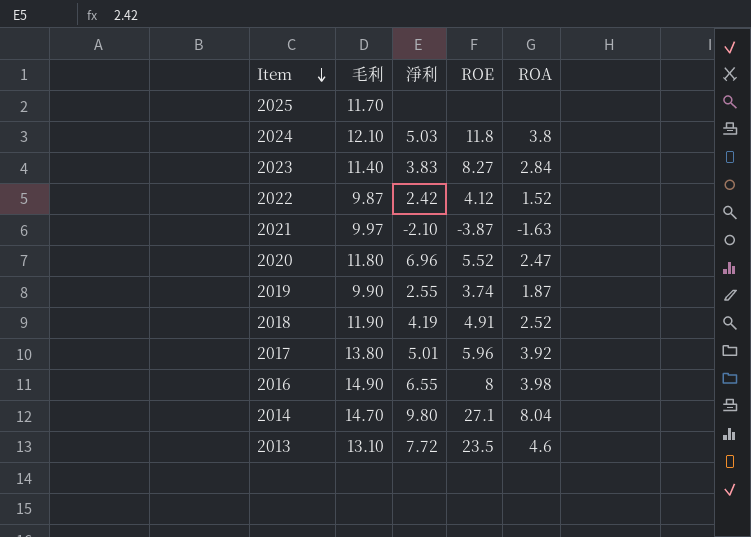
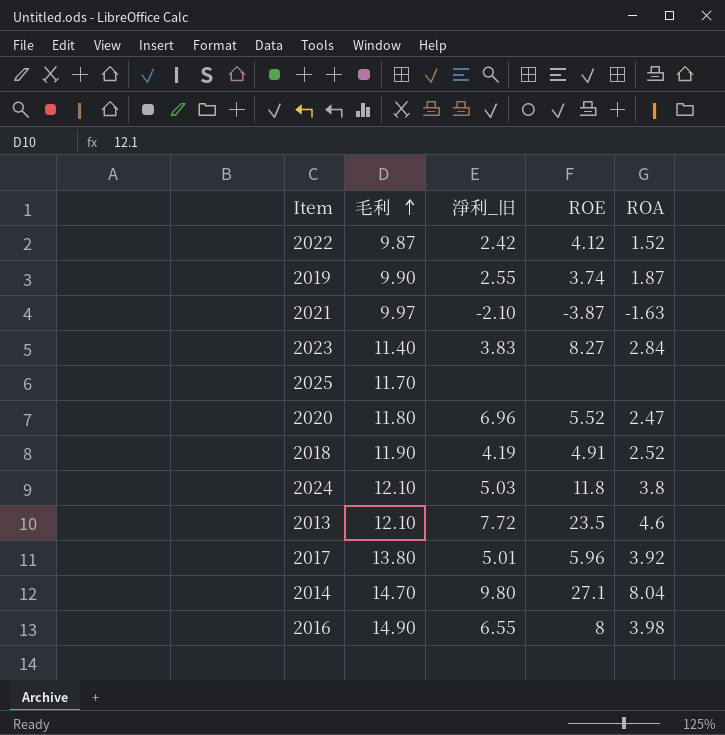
row order: Item descending -> 毛利 ascending
column name: 淨利 -> 淨利_旧
2013 | 毛利: 13.10 -> 12.10

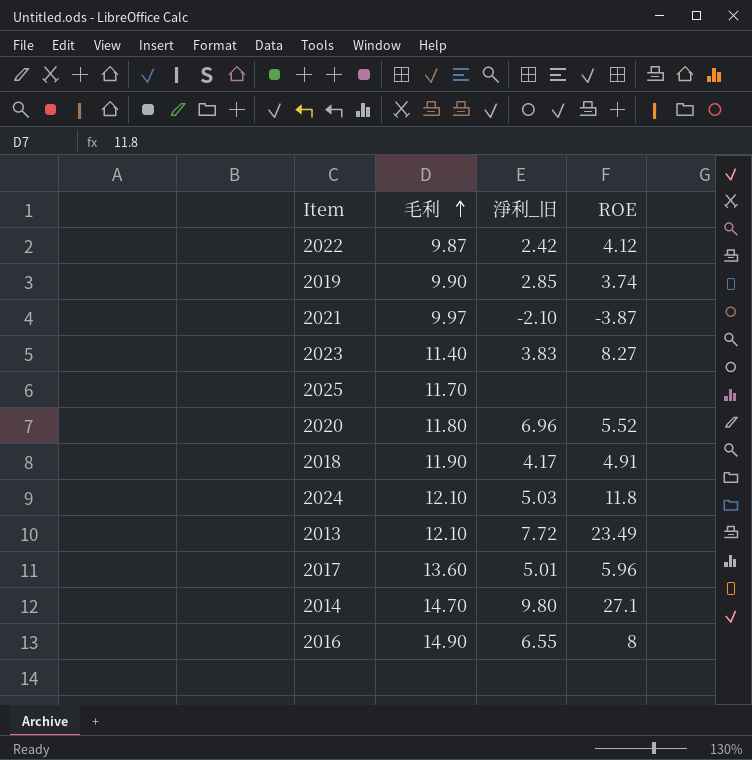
column ROA | position: 5 -> none
2019 | 淨利_旧: 2.55 -> 2.85
2018 | 淨利_旧: 4.19 -> 4.17
2013 | ROE: 23.5 -> 23.49
2017 | 毛利: 13.80 -> 13.60

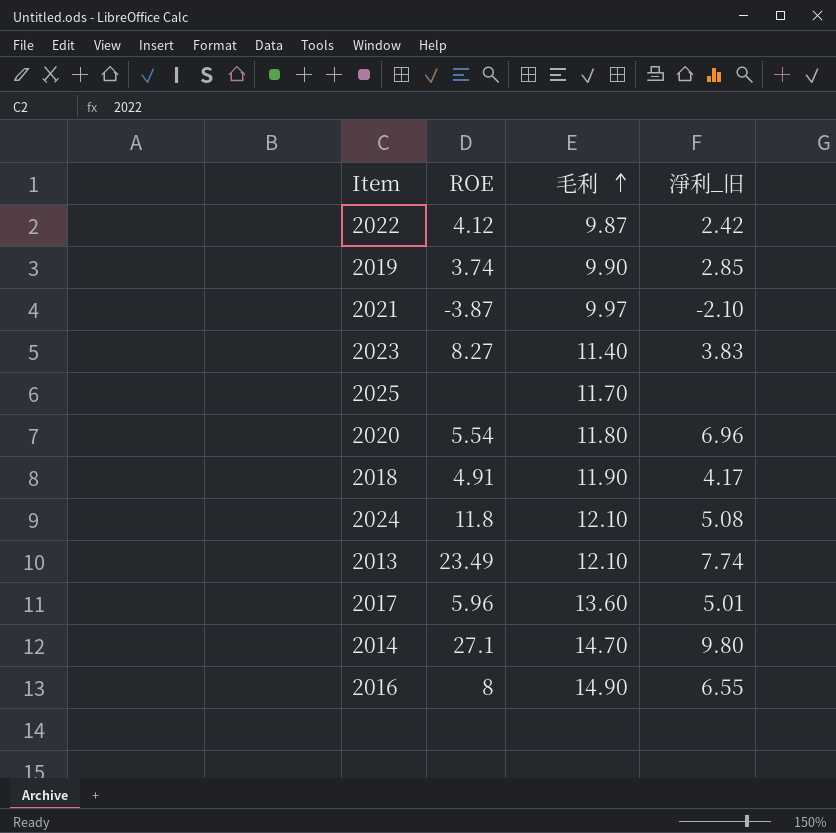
column ROE | position: 4 -> 2
2020 | ROE: 5.52 -> 5.54
2024 | 淨利_旧: 5.03 -> 5.08
2013 | 淨利_旧: 7.72 -> 7.74

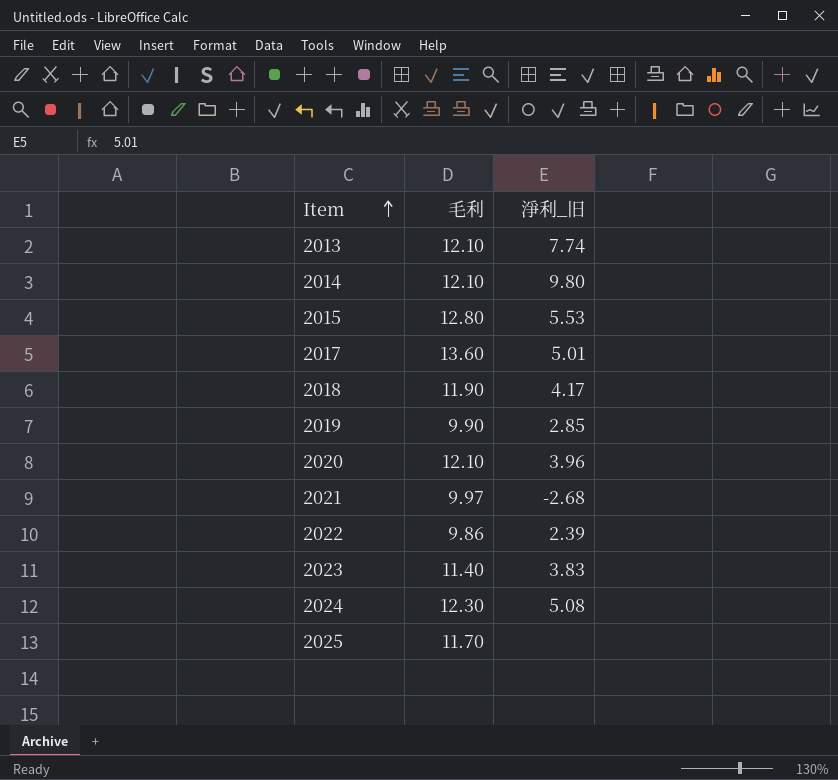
row order: 毛利 ascending -> Item ascending
column ROE | position: 2 -> none
row 2016: 8 | 14.90 | 6.55 -> none
2014 | 毛利: 14.70 -> 12.10
row 2015: none -> 12.80 | 5.53
2020 | 毛利: 11.80 -> 12.10
2020 | 淨利_旧: 6.96 -> 3.96
2021 | 淨利_旧: -2.10 -> -2.68
2022 | 毛利: 9.87 -> 9.86
2022 | 淨利_旧: 2.42 -> 2.39
2024 | 毛利: 12.10 -> 12.30

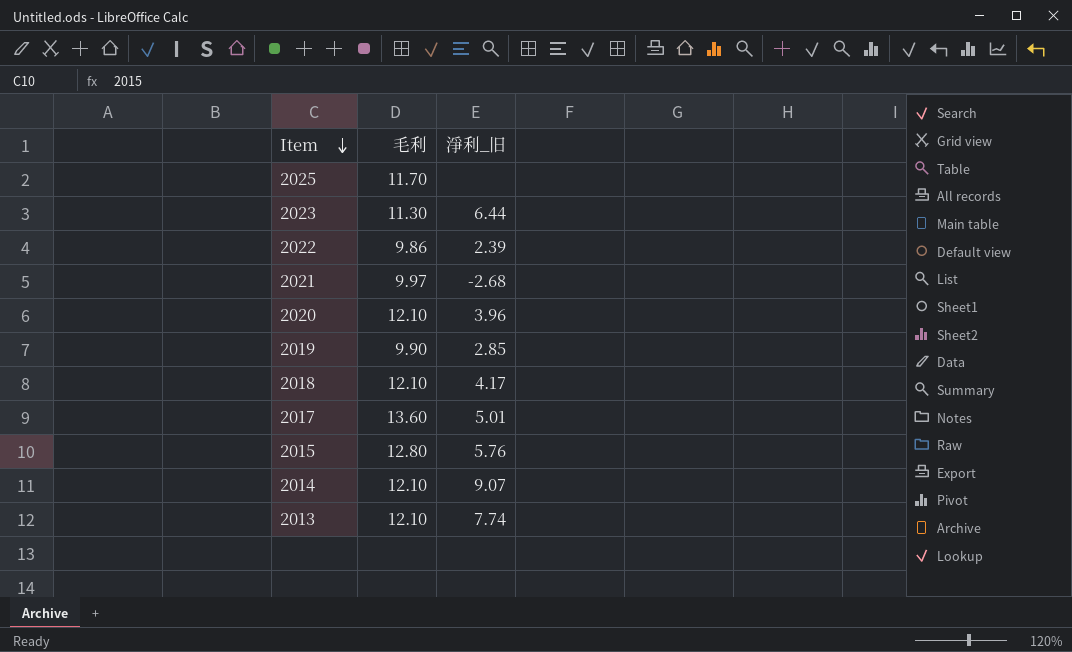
row order: Item ascending -> Item descending
row 2024: 12.30 | 5.08 -> none
2023 | 毛利: 11.40 -> 11.30
2023 | 淨利_旧: 3.83 -> 6.44
2018 | 毛利: 11.90 -> 12.10
2015 | 淨利_旧: 5.53 -> 5.76
2014 | 淨利_旧: 9.80 -> 9.07

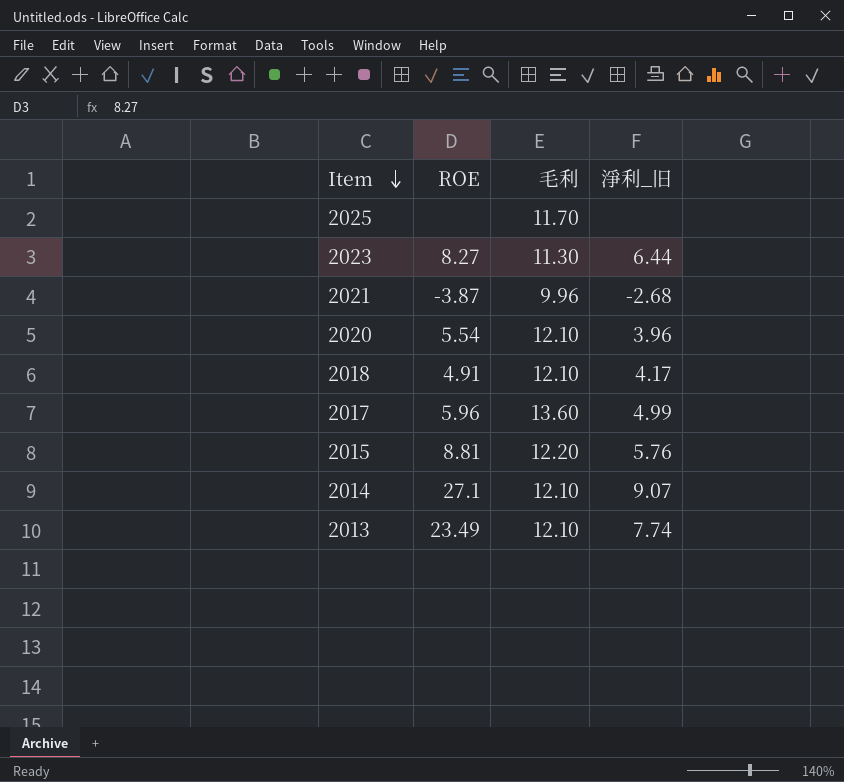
column ROE | position: none -> 2
row 2022: 9.86 | 2.39 -> none
row 2019: 9.90 | 2.85 -> none
2021 | 毛利: 9.97 -> 9.96
2017 | 淨利_旧: 5.01 -> 4.99
2015 | 毛利: 12.80 -> 12.20

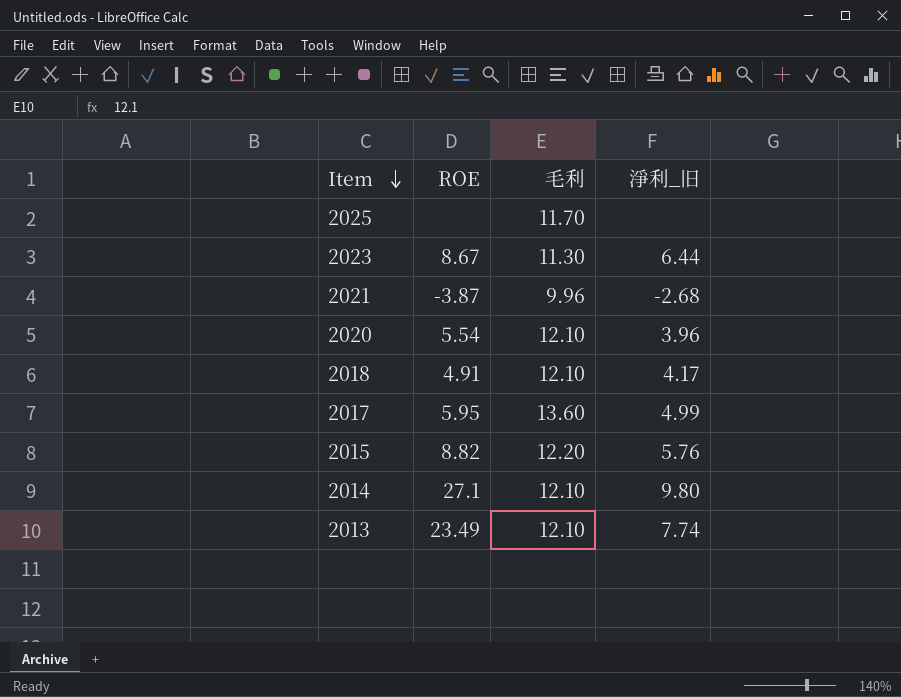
2023 | ROE: 8.27 -> 8.67
2017 | ROE: 5.96 -> 5.95
2015 | ROE: 8.81 -> 8.82
2014 | 淨利_旧: 9.07 -> 9.80

